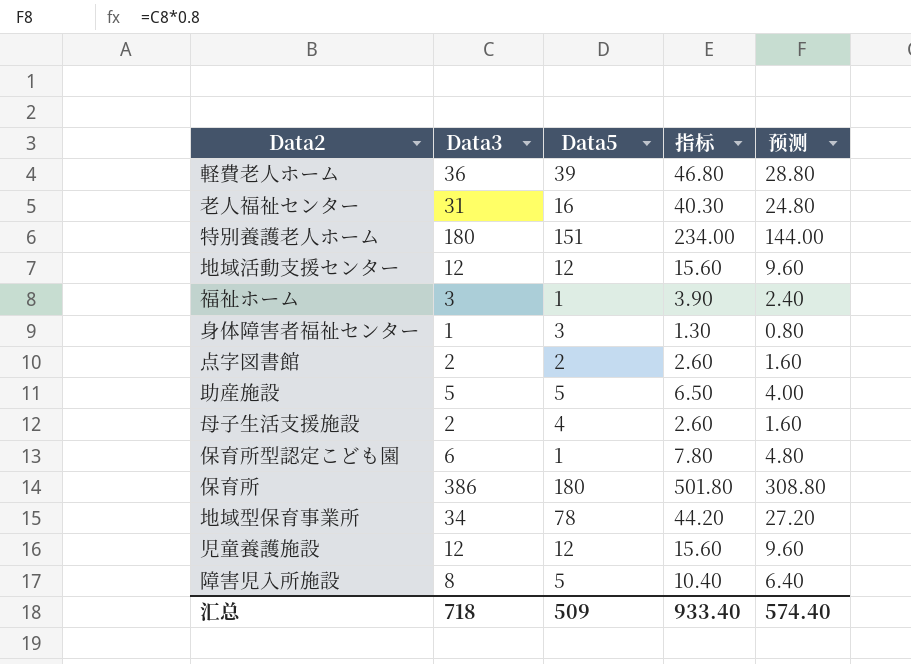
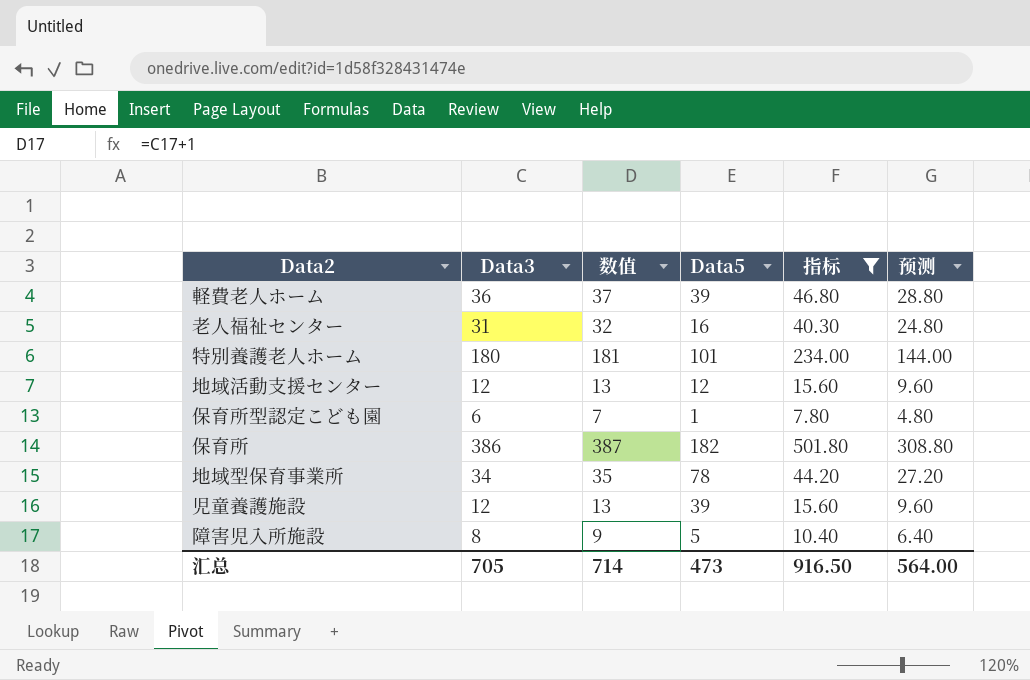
filter: none -> 指标 >= 7.80
column 数值 | formula: none -> [Data3] + 1
特別養護老人ホーム | Data5: 151 -> 101
保育所 | Data5: 180 -> 182
児童養護施設 | Data5: 12 -> 39
汇总 | Data3: 718 -> 705
汇总 | Data5: 509 -> 473
汇总 | 指标: 933.40 -> 916.50
汇总 | 预测: 574.40 -> 564.00

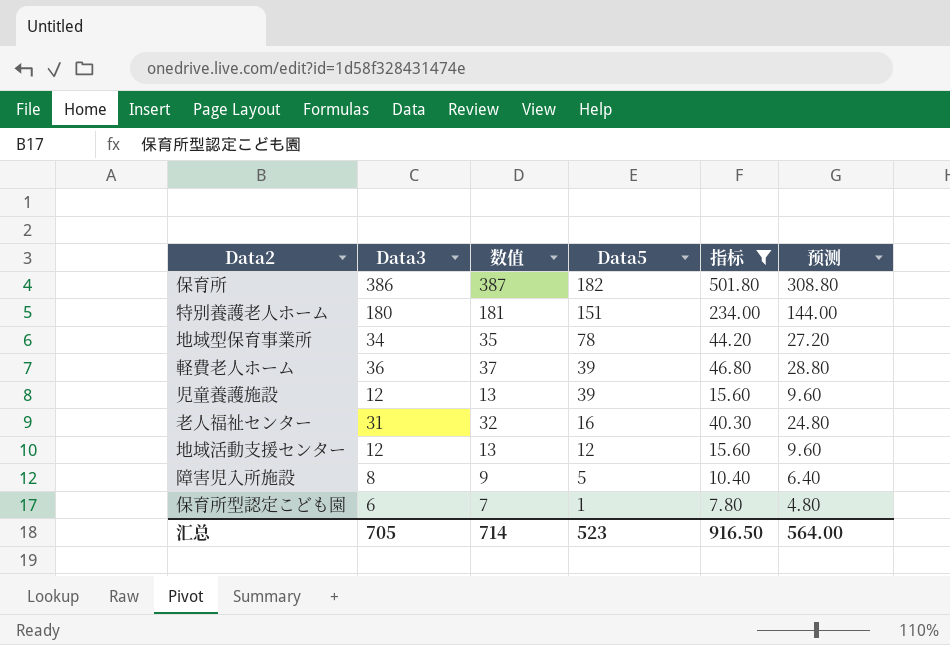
row order: none -> Data5 descending
特別養護老人ホーム | Data5: 101 -> 151
汇总 | Data5: 473 -> 523

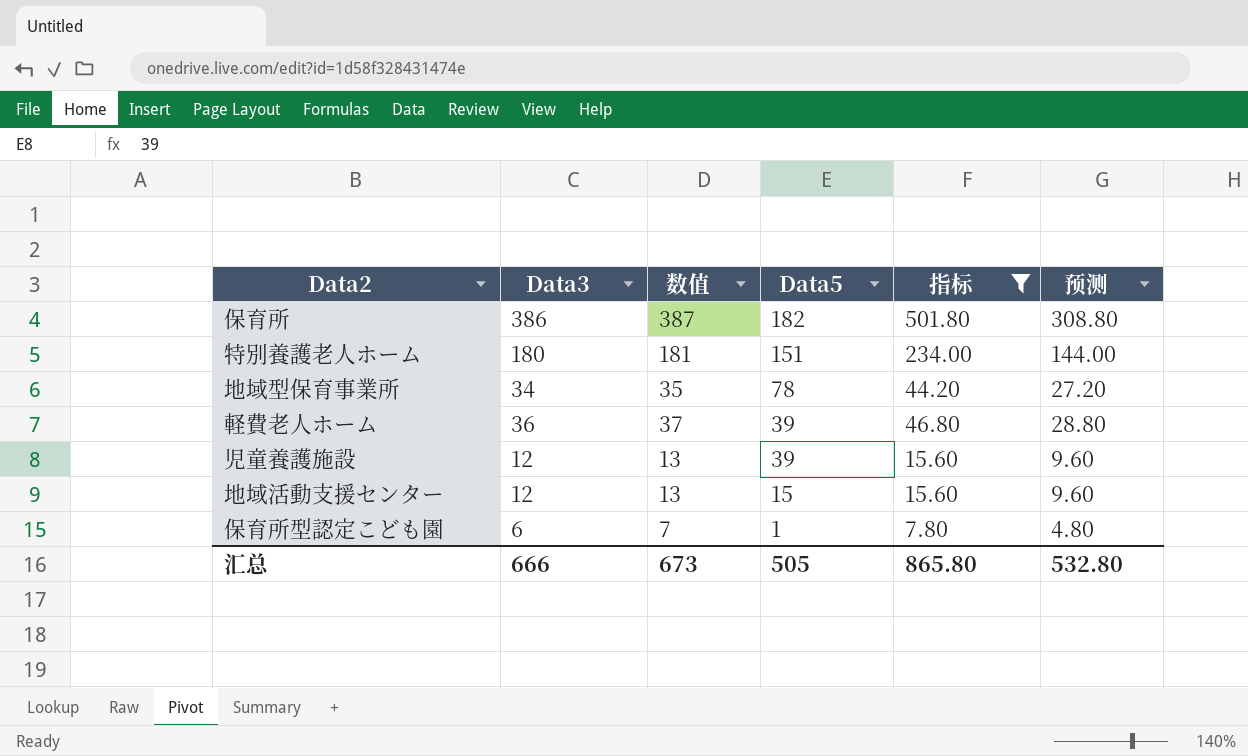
row 老人福祉センター: 31 | 32 | 16 | 40.30 | 24.80 -> none
row 障害児入所施設: 8 | 9 | 5 | 10.40 | 6.40 -> none
地域活動支援センター | Data5: 12 -> 15
汇总 | Data3: 705 -> 666
汇总 | 数值: 714 -> 673
汇总 | Data5: 523 -> 505
汇总 | 指标: 916.50 -> 865.80
汇总 | 预测: 564.00 -> 532.80

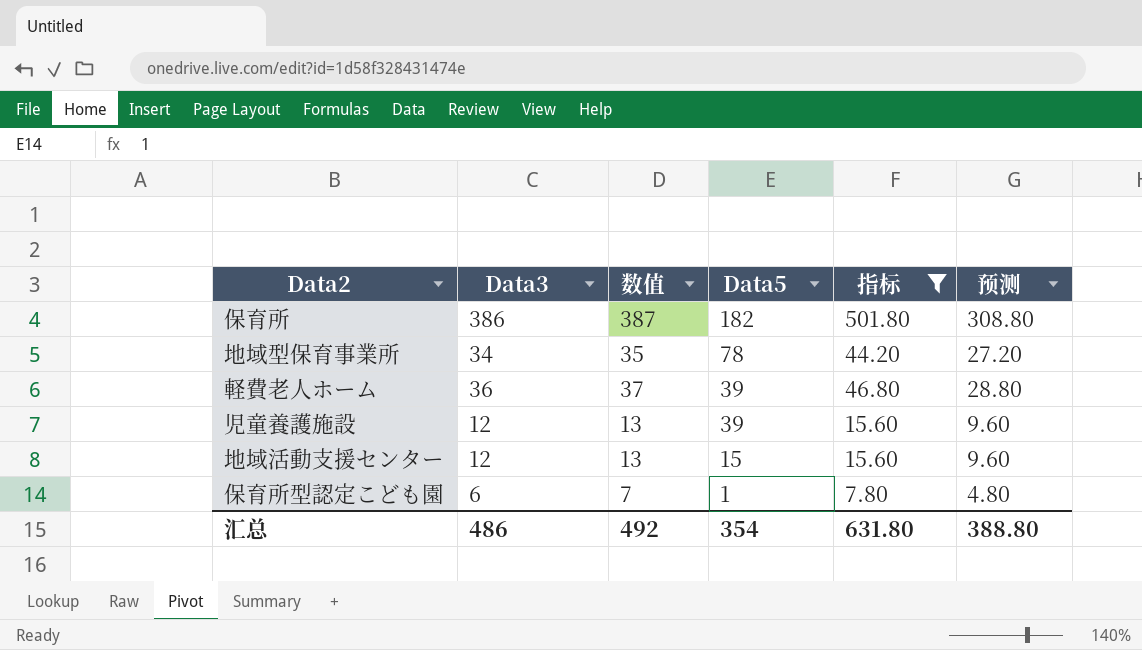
row 特別養護老人ホーム: 180 | 181 | 151 | 234.00 | 144.00 -> none
汇总 | Data3: 666 -> 486
汇总 | 数值: 673 -> 492
汇总 | Data5: 505 -> 354
汇总 | 指标: 865.80 -> 631.80
汇总 | 预测: 532.80 -> 388.80

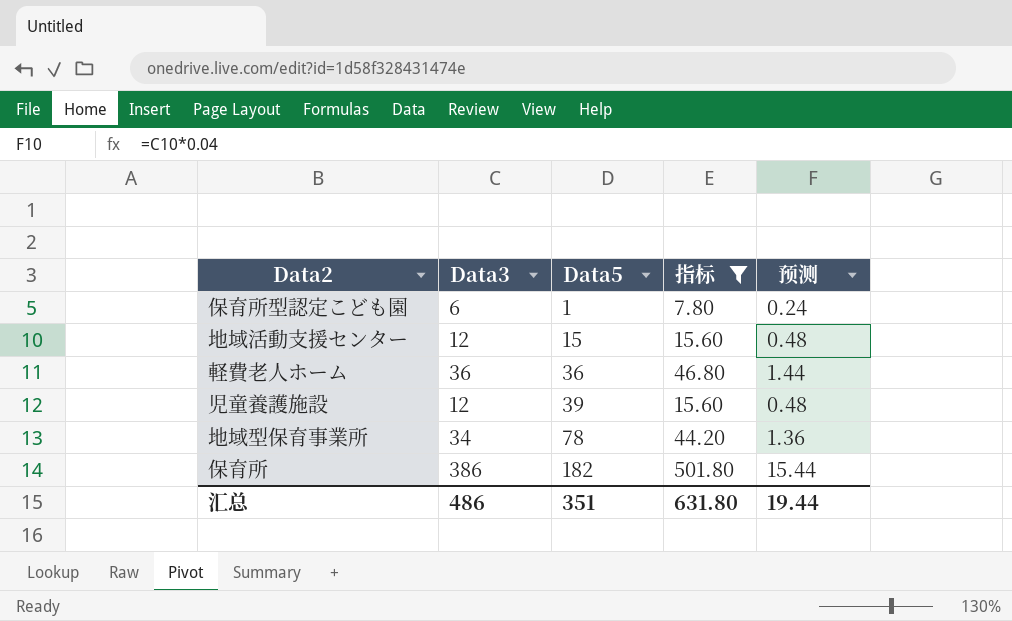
row order: Data5 descending -> Data5 ascending
column 数值 | formula: [Data3] + 1 -> none
column 预测 | formula: [Data3] * 0.8 -> [Data3] * 0.04
軽費老人ホーム | Data5: 39 -> 36
汇总 | Data5: 354 -> 351
汇总 | 预测: 388.80 -> 19.44

